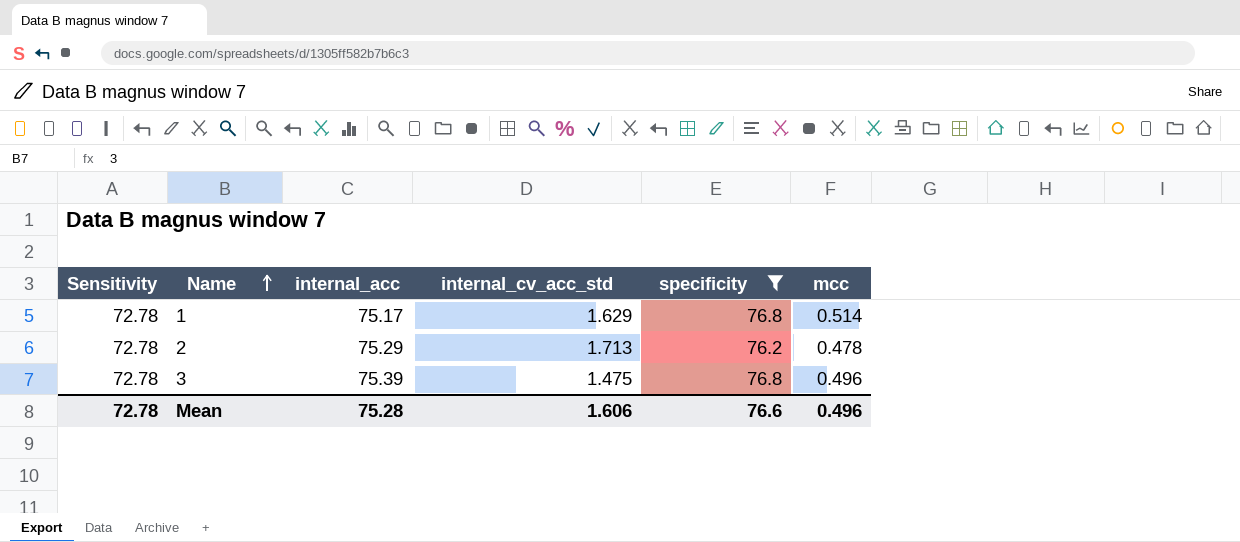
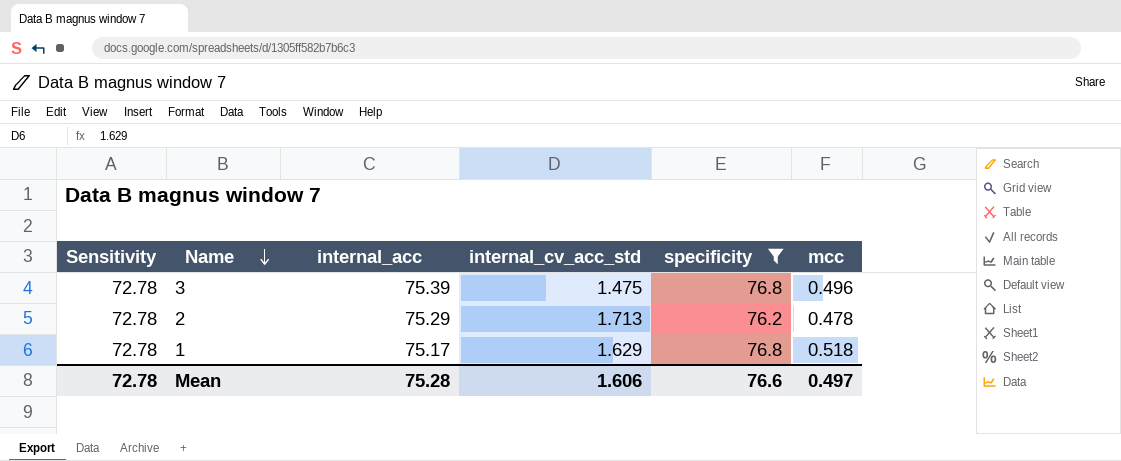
row order: Name ascending -> Name descending
1 | mcc: 0.514 -> 0.518
Mean | mcc: 0.496 -> 0.497

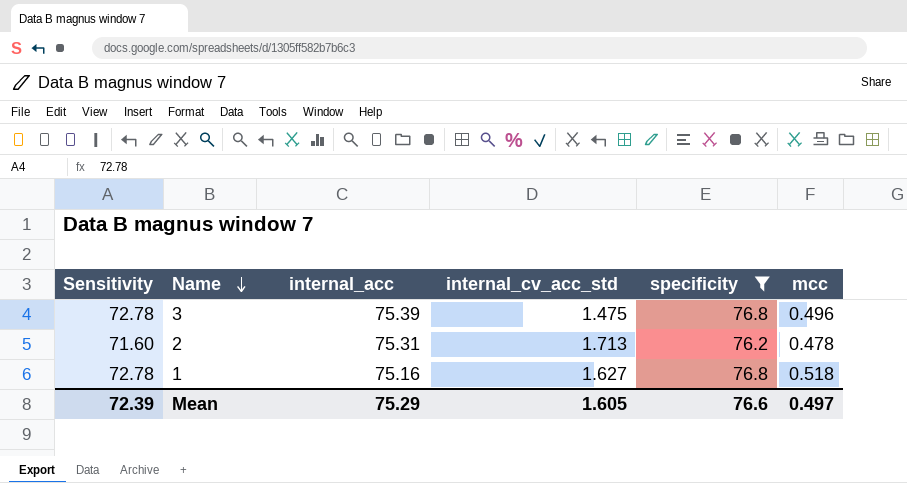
2 | Sensitivity: 72.78 -> 71.60
2 | internal_acc: 75.29 -> 75.31
1 | internal_acc: 75.17 -> 75.16
1 | internal_cv_acc_std: 1.629 -> 1.627
Mean | Sensitivity: 72.78 -> 72.39
Mean | internal_acc: 75.28 -> 75.29
Mean | internal_cv_acc_std: 1.606 -> 1.605

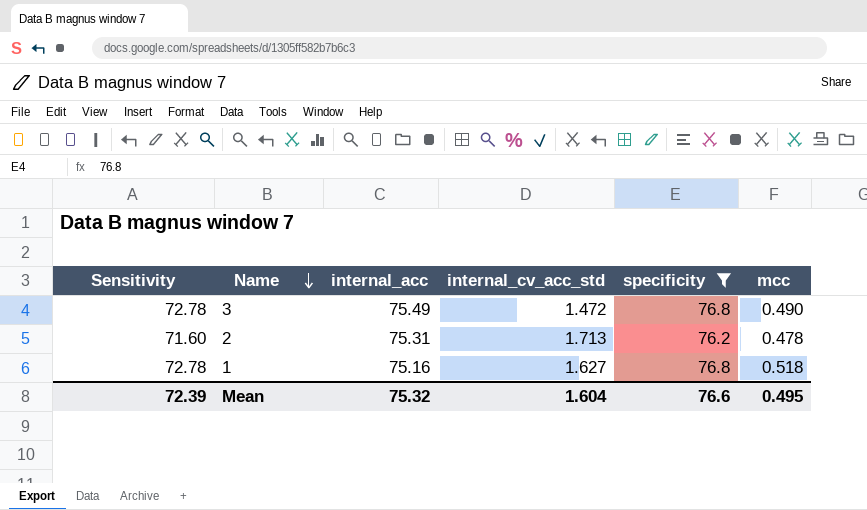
3 | internal_acc: 75.39 -> 75.49
3 | internal_cv_acc_std: 1.475 -> 1.472
3 | mcc: 0.496 -> 0.490
Mean | internal_acc: 75.29 -> 75.32
Mean | internal_cv_acc_std: 1.605 -> 1.604
Mean | mcc: 0.497 -> 0.495

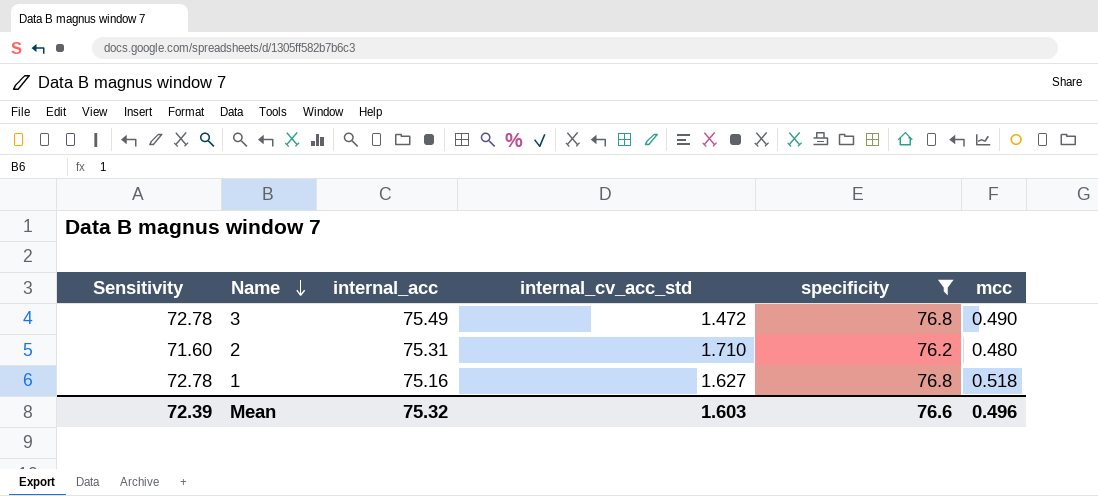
2 | internal_cv_acc_std: 1.713 -> 1.710
2 | mcc: 0.478 -> 0.480
Mean | internal_cv_acc_std: 1.604 -> 1.603
Mean | mcc: 0.495 -> 0.496

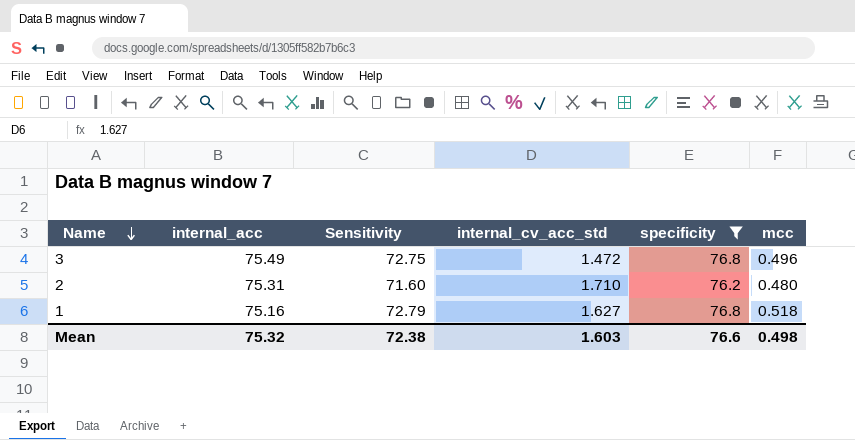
column Sensitivity | position: 1 -> 3
3 | Sensitivity: 72.78 -> 72.75
3 | mcc: 0.490 -> 0.496
1 | Sensitivity: 72.78 -> 72.79
Mean | Sensitivity: 72.39 -> 72.38
Mean | mcc: 0.496 -> 0.498

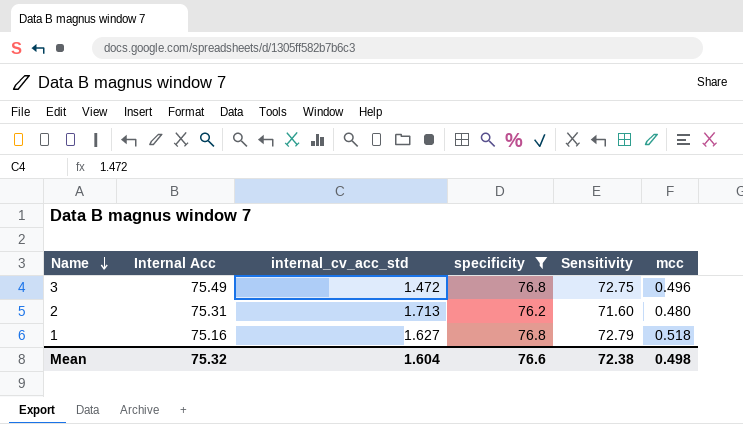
column name: internal_acc -> Internal Acc
column Sensitivity | position: 3 -> 5
2 | internal_cv_acc_std: 1.710 -> 1.713
Mean | internal_cv_acc_std: 1.603 -> 1.604

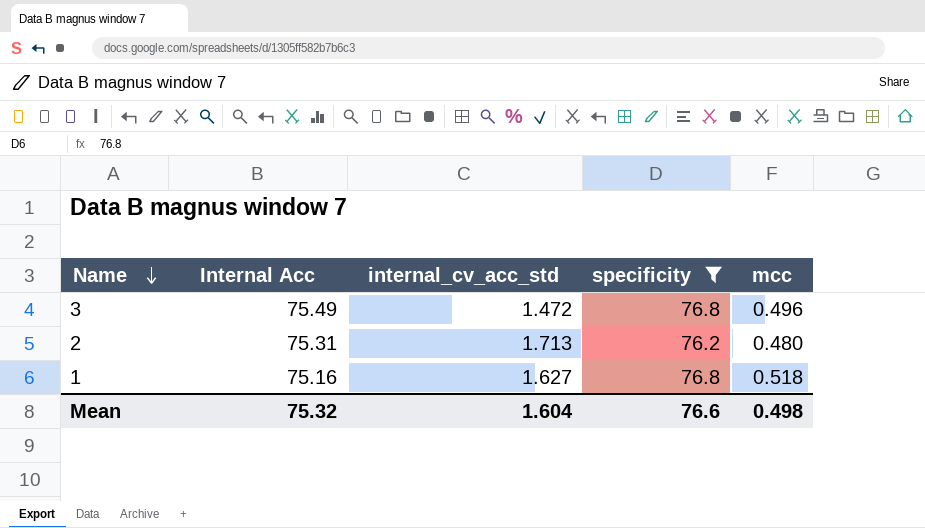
column Sensitivity | position: 5 -> none

